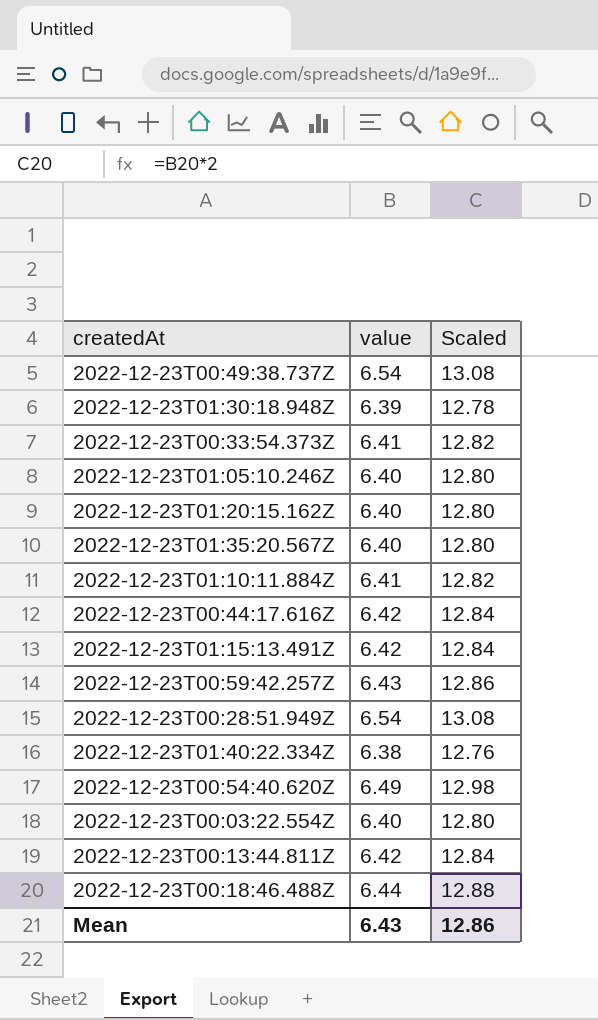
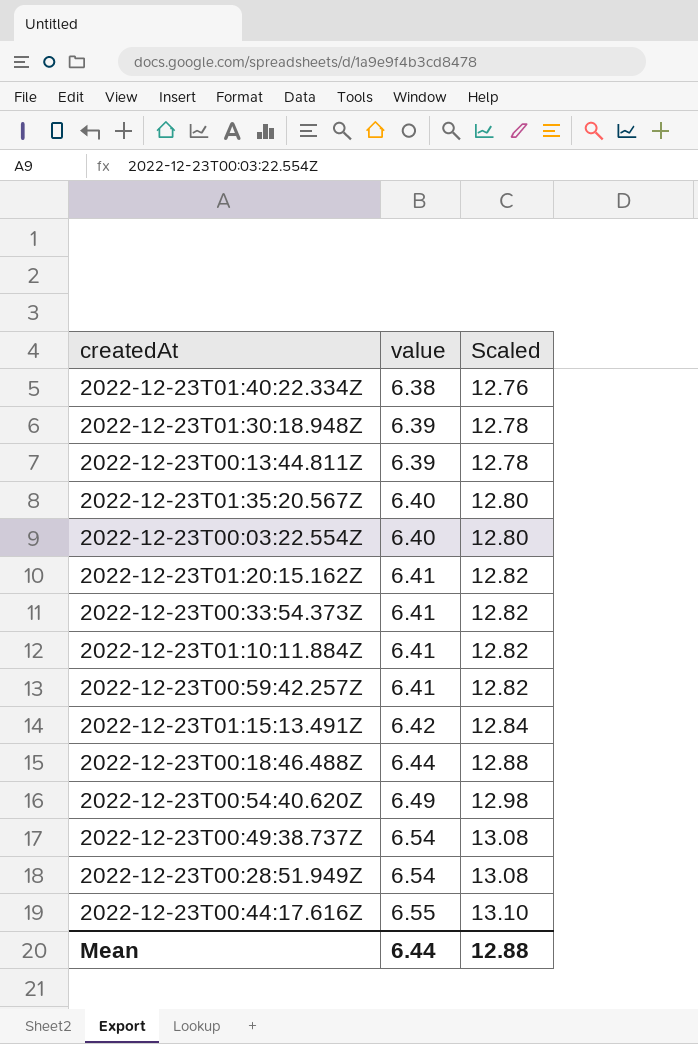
row order: none -> value ascending
row 2022-12-23T01:05:10.246Z: 6.40 | 12.80 -> none
2022-12-23T00:13:44.811Z | value: 6.42 -> 6.39
2022-12-23T00:13:44.811Z | Scaled: 12.84 -> 12.78
2022-12-23T01:20:15.162Z | value: 6.40 -> 6.41
2022-12-23T01:20:15.162Z | Scaled: 12.80 -> 12.82
2022-12-23T00:59:42.257Z | value: 6.43 -> 6.41
2022-12-23T00:59:42.257Z | Scaled: 12.86 -> 12.82
2022-12-23T00:44:17.616Z | value: 6.42 -> 6.55
2022-12-23T00:44:17.616Z | Scaled: 12.84 -> 13.10
Mean | value: 6.43 -> 6.44
Mean | Scaled: 12.86 -> 12.88

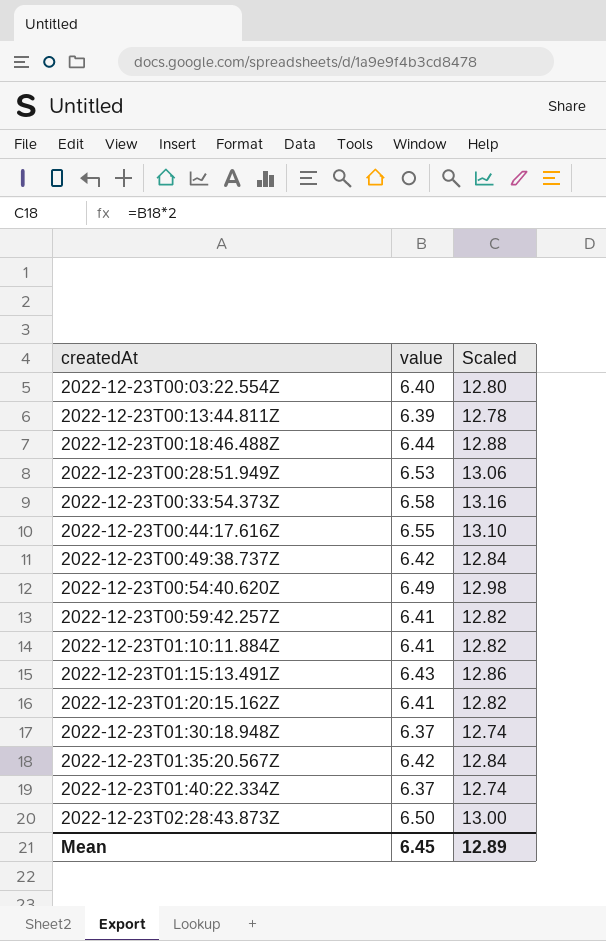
row order: value ascending -> createdAt ascending
2022-12-23T00:28:51.949Z | value: 6.54 -> 6.53
2022-12-23T00:28:51.949Z | Scaled: 13.08 -> 13.06
2022-12-23T00:33:54.373Z | value: 6.41 -> 6.58
2022-12-23T00:33:54.373Z | Scaled: 12.82 -> 13.16
2022-12-23T00:49:38.737Z | value: 6.54 -> 6.42
2022-12-23T00:49:38.737Z | Scaled: 13.08 -> 12.84
2022-12-23T01:15:13.491Z | value: 6.42 -> 6.43
2022-12-23T01:15:13.491Z | Scaled: 12.84 -> 12.86
2022-12-23T01:30:18.948Z | value: 6.39 -> 6.37
2022-12-23T01:30:18.948Z | Scaled: 12.78 -> 12.74
2022-12-23T01:35:20.567Z | value: 6.40 -> 6.42
2022-12-23T01:35:20.567Z | Scaled: 12.80 -> 12.84
2022-12-23T01:40:22.334Z | value: 6.38 -> 6.37
2022-12-23T01:40:22.334Z | Scaled: 12.76 -> 12.74
row 2022-12-23T02:28:43.873Z: none -> 6.50 | 13.00
Mean | value: 6.44 -> 6.45
Mean | Scaled: 12.88 -> 12.89

